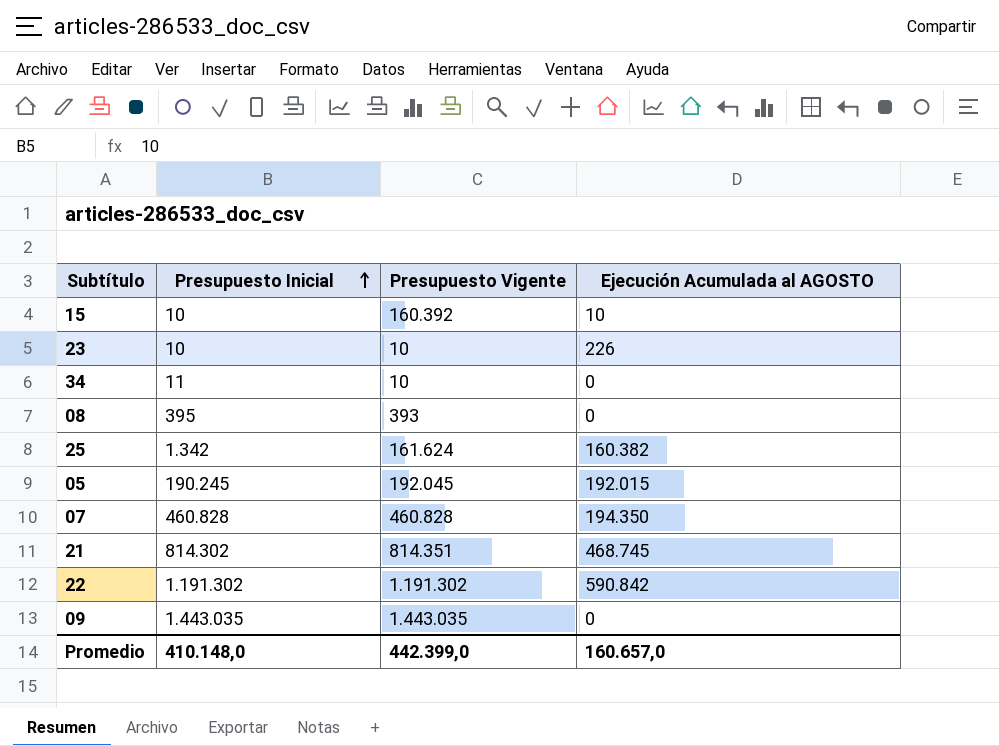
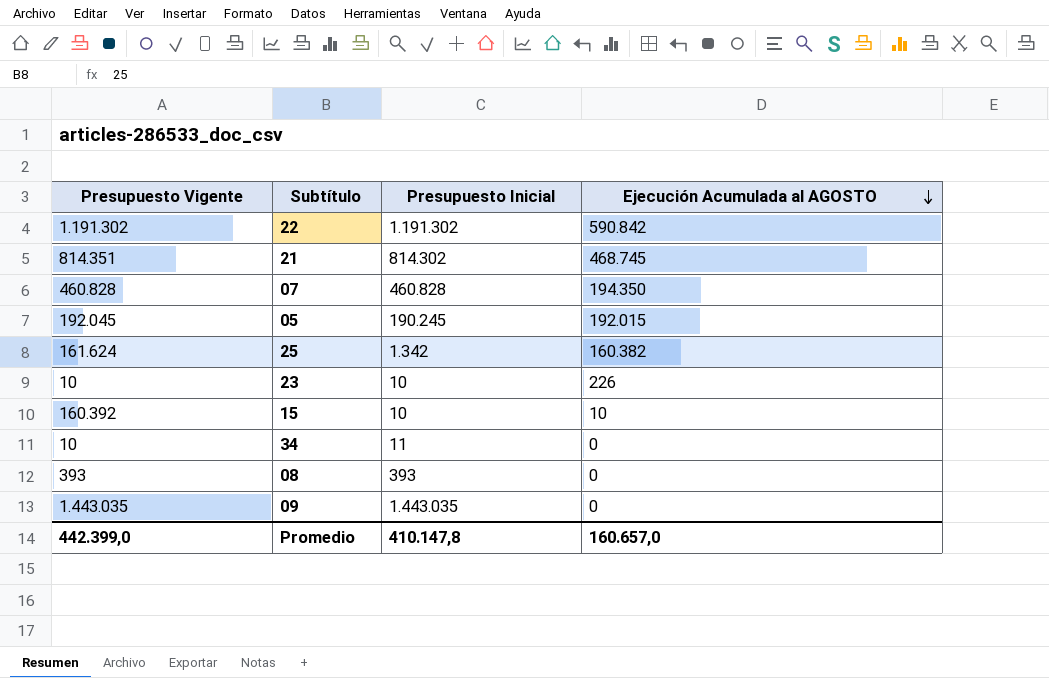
row order: Presupuesto Inicial ascending -> Ejecución Acumulada al AGOSTO descending
column Presupuesto Vigente | position: 3 -> 1
08 | Presupuesto Inicial: 395 -> 393
Promedio | Presupuesto Inicial: 410.148,0 -> 410.147,8

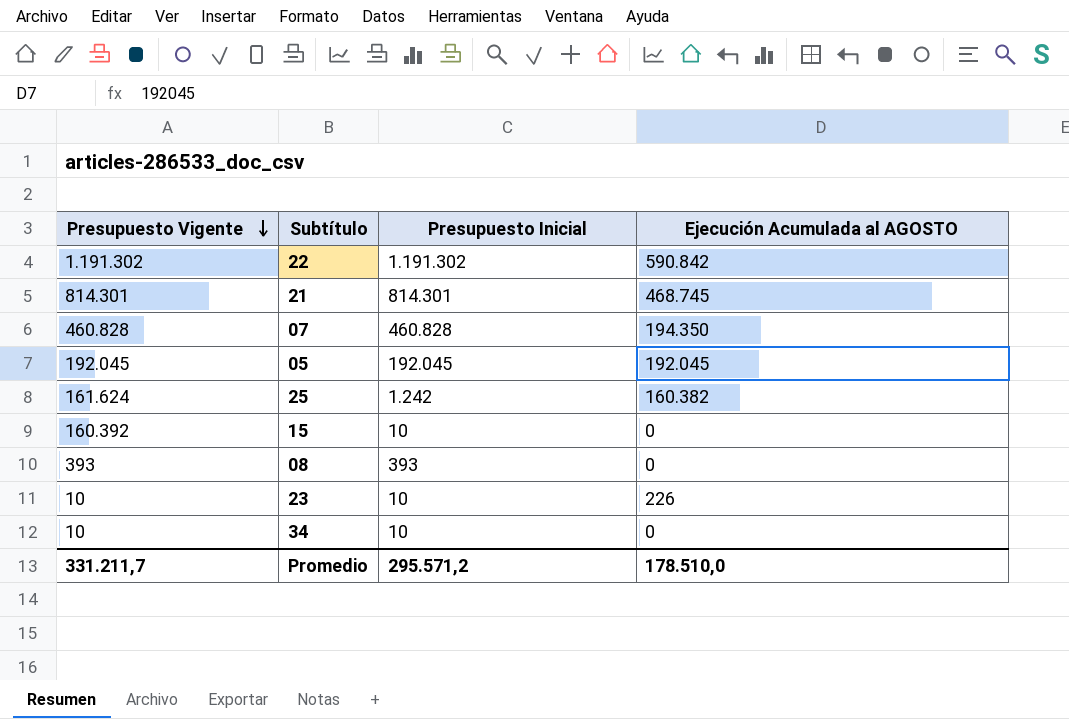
row order: Ejecución Acumulada al AGOSTO descending -> Presupuesto Vigente descending
row 09: 1.443.035 | 1.443.035 | 0 -> none
21 | Presupuesto Vigente: 814.351 -> 814.301
21 | Presupuesto Inicial: 814.302 -> 814.301
05 | Presupuesto Inicial: 190.245 -> 192.045
05 | Ejecución Acumulada al AGOSTO: 192.015 -> 192.045
25 | Presupuesto Inicial: 1.342 -> 1.242
15 | Ejecución Acumulada al AGOSTO: 10 -> 0
34 | Presupuesto Inicial: 11 -> 10
Promedio | Presupuesto Vigente: 442.399,0 -> 331.211,7
Promedio | Presupuesto Inicial: 410.147,8 -> 295.571,2
Promedio | Ejecución Acumulada al AGOSTO: 160.657,0 -> 178.510,0

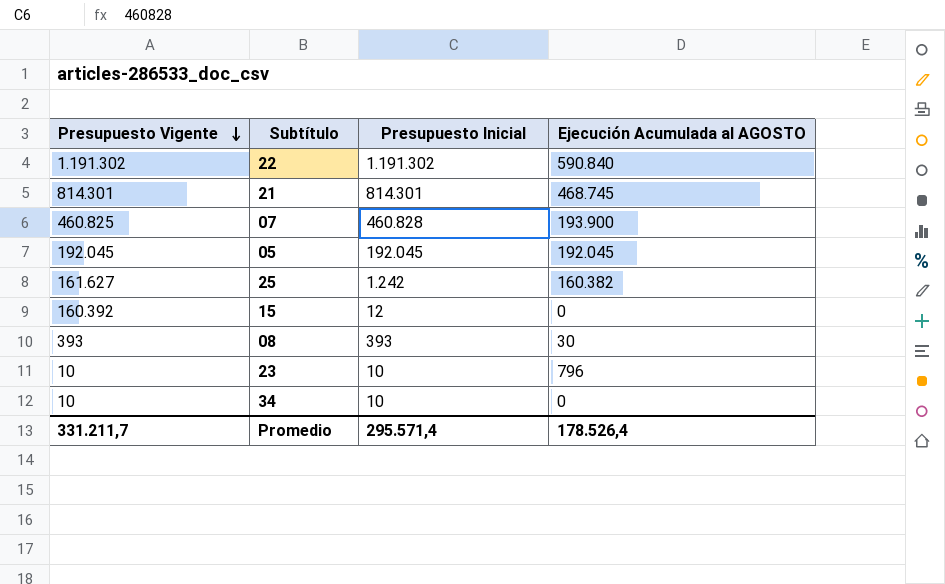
22 | Ejecución Acumulada al AGOSTO: 590.842 -> 590.840
07 | Presupuesto Vigente: 460.828 -> 460.825
07 | Ejecución Acumulada al AGOSTO: 194.350 -> 193.900
25 | Presupuesto Vigente: 161.624 -> 161.627
15 | Presupuesto Inicial: 10 -> 12
08 | Ejecución Acumulada al AGOSTO: 0 -> 30
23 | Ejecución Acumulada al AGOSTO: 226 -> 796
Promedio | Presupuesto Inicial: 295.571,2 -> 295.571,4
Promedio | Ejecución Acumulada al AGOSTO: 178.510,0 -> 178.526,4

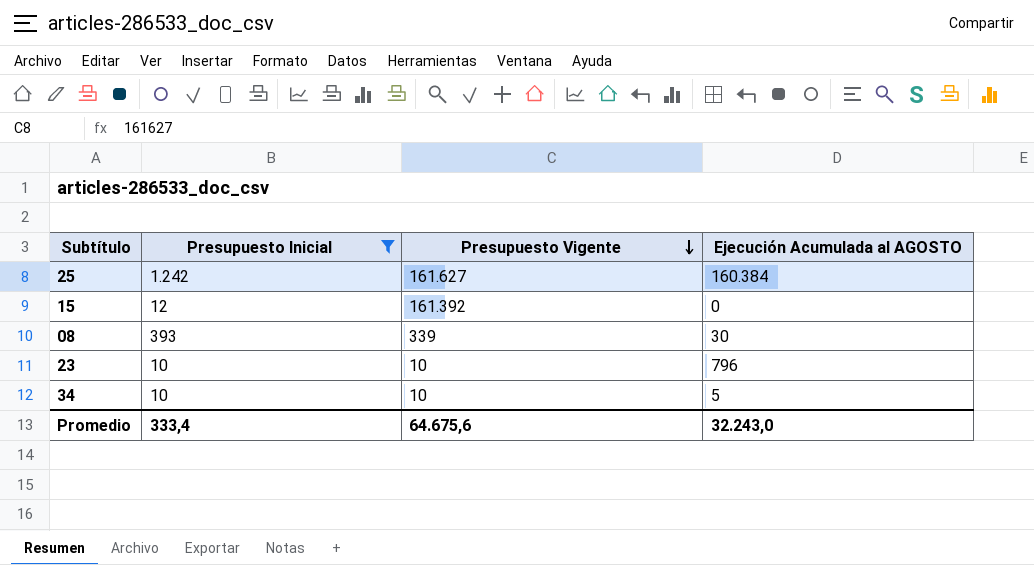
filter: none -> Presupuesto Inicial <= 1.242
column Presupuesto Vigente | position: 1 -> 3
25 | Ejecución Acumulada al AGOSTO: 160.382 -> 160.384
15 | Presupuesto Vigente: 160.392 -> 161.392
08 | Presupuesto Vigente: 393 -> 339
34 | Ejecución Acumulada al AGOSTO: 0 -> 5
Promedio | Presupuesto Inicial: 295.571,4 -> 333,4
Promedio | Presupuesto Vigente: 331.211,7 -> 64.675,6
Promedio | Ejecución Acumulada al AGOSTO: 178.526,4 -> 32.243,0

